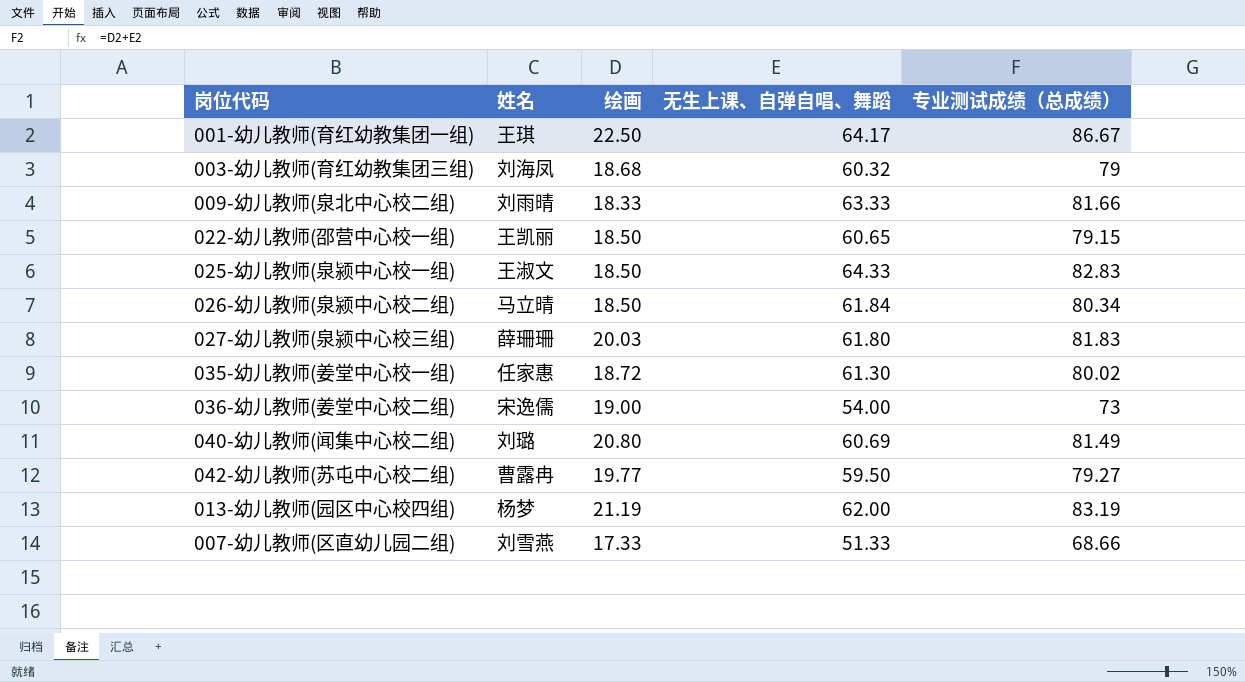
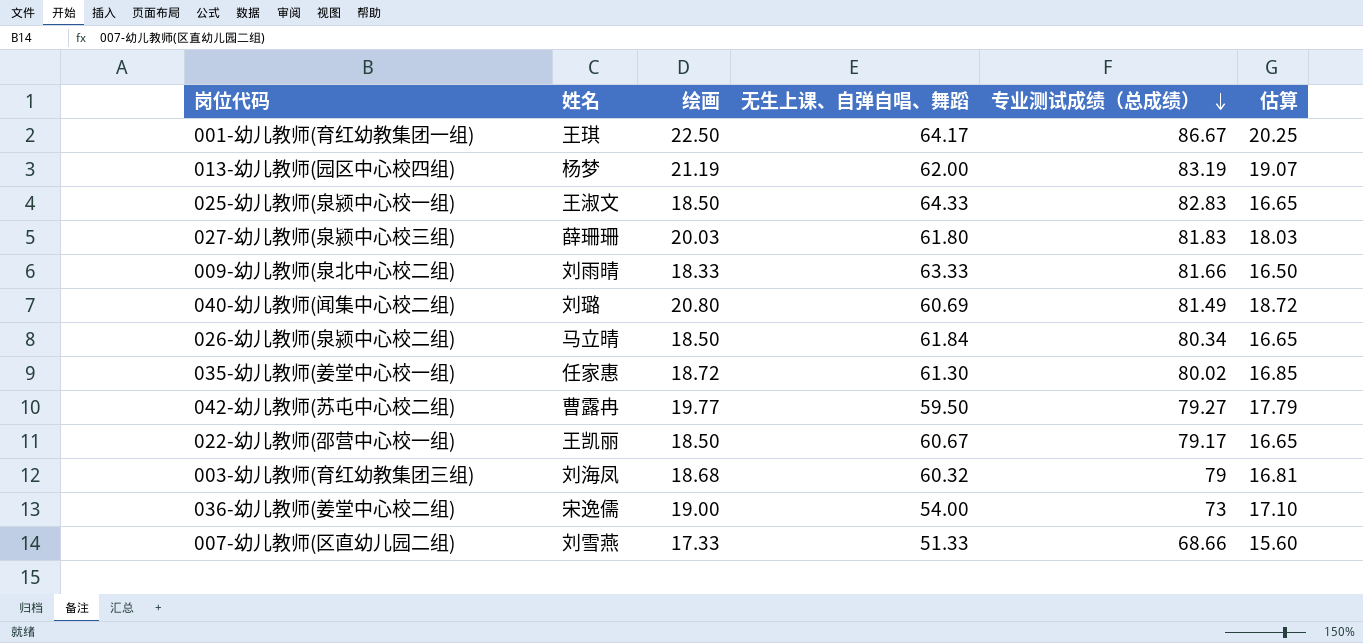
row order: none -> 专业测试成绩（总成绩） descending
column 估算 | formula: none -> [绘画] * 0.9
022-幼儿教师(邵营中心校一组) | 无生上课、自弹自唱、舞蹈: 60.65 -> 60.67
022-幼儿教师(邵营中心校一组) | 专业测试成绩（总成绩）: 79.15 -> 79.17

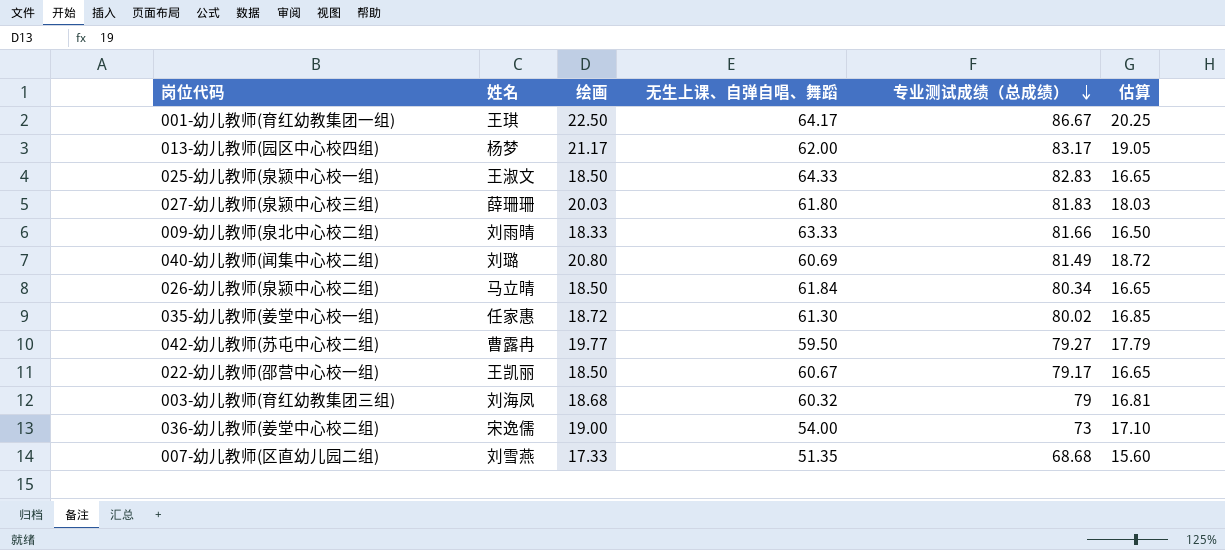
013-幼儿教师(园区中心校四组) | 绘画: 21.19 -> 21.17
013-幼儿教师(园区中心校四组) | 专业测试成绩（总成绩）: 83.19 -> 83.17
013-幼儿教师(园区中心校四组) | 估算: 19.07 -> 19.05
007-幼儿教师(区直幼儿园二组) | 无生上课、自弹自唱、舞蹈: 51.33 -> 51.35
007-幼儿教师(区直幼儿园二组) | 专业测试成绩（总成绩）: 68.66 -> 68.68

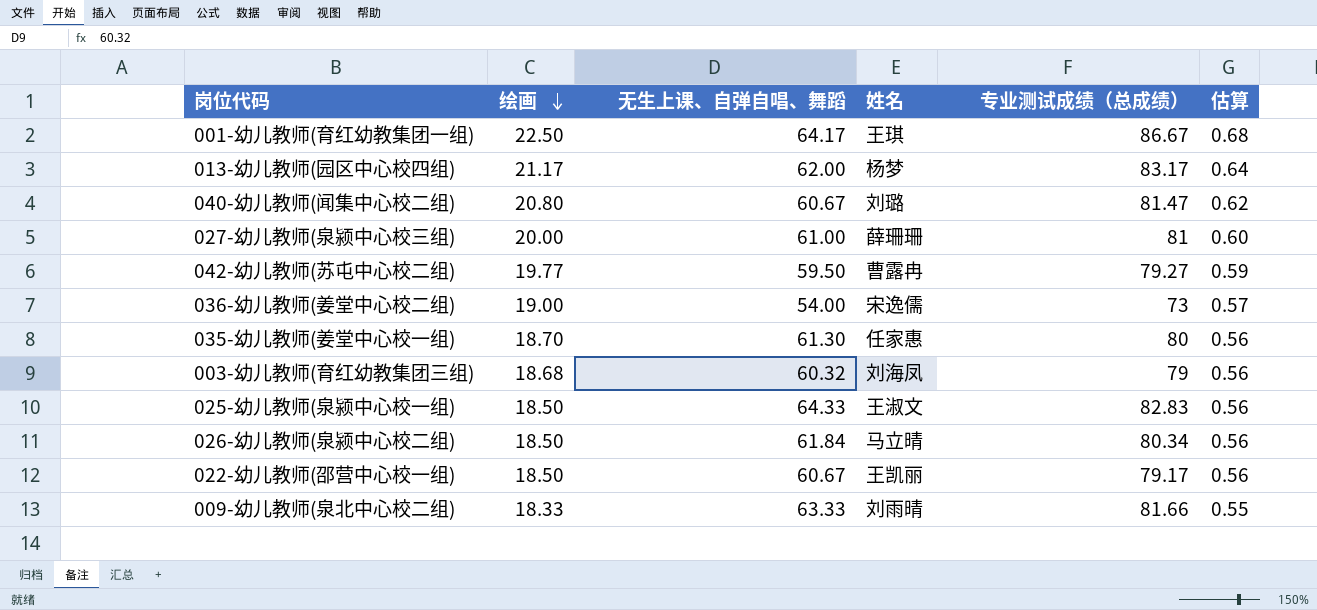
row order: 专业测试成绩（总成绩） descending -> 绘画 descending
column 姓名 | position: 2 -> 4
column 估算 | formula: [绘画] * 0.9 -> [绘画] * 0.03
row 007-幼儿教师(区直幼儿园二组): 刘雪燕 | 17.33 | 51.35 | 68.68 | 15.60 -> none
040-幼儿教师(闻集中心校二组) | 无生上课、自弹自唱、舞蹈: 60.69 -> 60.67
040-幼儿教师(闻集中心校二组) | 专业测试成绩（总成绩）: 81.49 -> 81.47
027-幼儿教师(泉颍中心校三组) | 绘画: 20.03 -> 20.00
027-幼儿教师(泉颍中心校三组) | 无生上课、自弹自唱、舞蹈: 61.80 -> 61.00
027-幼儿教师(泉颍中心校三组) | 专业测试成绩（总成绩）: 81.83 -> 81
035-幼儿教师(姜堂中心校一组) | 绘画: 18.72 -> 18.70
035-幼儿教师(姜堂中心校一组) | 专业测试成绩（总成绩）: 80.02 -> 80

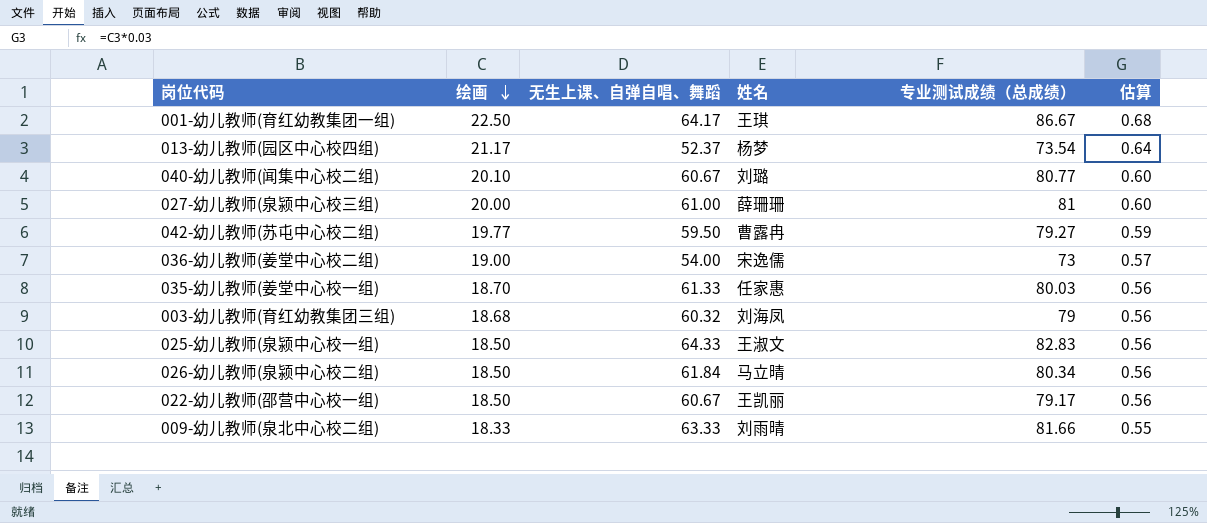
013-幼儿教师(园区中心校四组) | 无生上课、自弹自唱、舞蹈: 62.00 -> 52.37
013-幼儿教师(园区中心校四组) | 专业测试成绩（总成绩）: 83.17 -> 73.54
040-幼儿教师(闻集中心校二组) | 绘画: 20.80 -> 20.10
040-幼儿教师(闻集中心校二组) | 专业测试成绩（总成绩）: 81.47 -> 80.77
040-幼儿教师(闻集中心校二组) | 估算: 0.62 -> 0.60
035-幼儿教师(姜堂中心校一组) | 无生上课、自弹自唱、舞蹈: 61.30 -> 61.33
035-幼儿教师(姜堂中心校一组) | 专业测试成绩（总成绩）: 80 -> 80.03

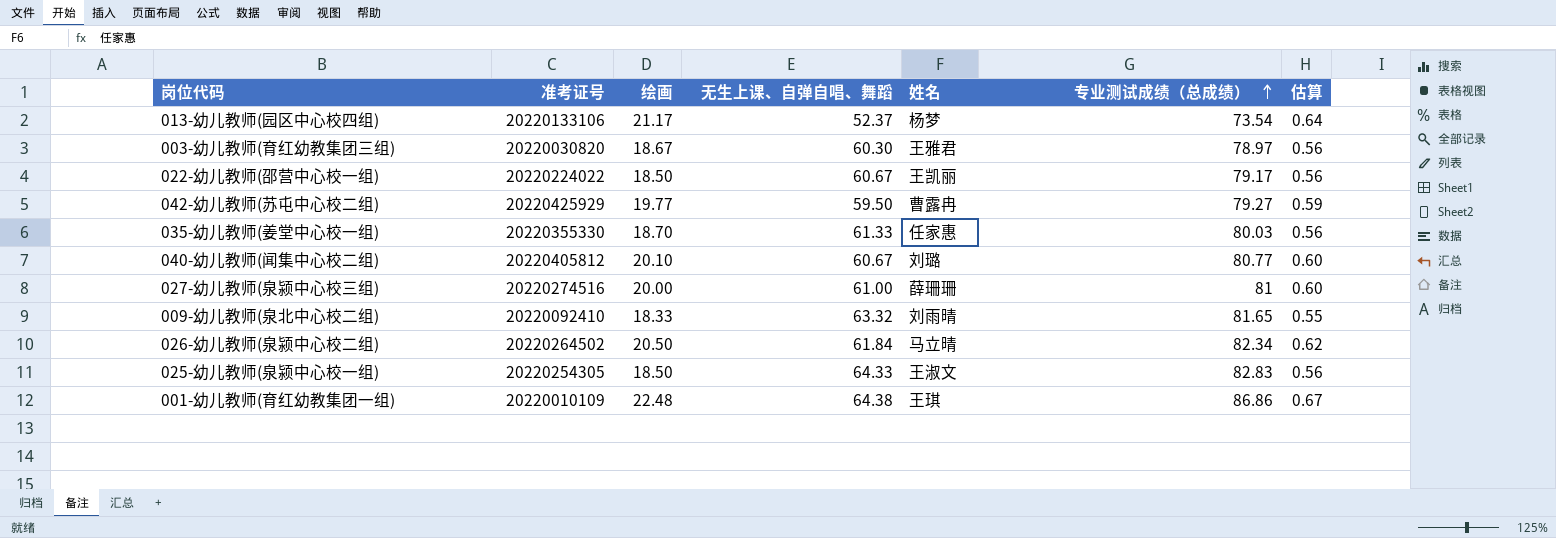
row order: 绘画 descending -> 专业测试成绩（总成绩） ascending
column 准考证号 | position: none -> 2
row 036-幼儿教师(姜堂中心校二组): 19.00 | 54.00 | 宋逸儒 | 73 | 0.57 -> none
003-幼儿教师(育红幼教集团三组) | 绘画: 18.68 -> 18.67
003-幼儿教师(育红幼教集团三组) | 无生上课、自弹自唱、舞蹈: 60.32 -> 60.30
003-幼儿教师(育红幼教集团三组) | 姓名: 刘海凤 -> 王雅君
003-幼儿教师(育红幼教集团三组) | 专业测试成绩（总成绩）: 79 -> 78.97
009-幼儿教师(泉北中心校二组) | 无生上课、自弹自唱、舞蹈: 63.33 -> 63.32
009-幼儿教师(泉北中心校二组) | 专业测试成绩（总成绩）: 81.66 -> 81.65
026-幼儿教师(泉颍中心校二组) | 绘画: 18.50 -> 20.50
026-幼儿教师(泉颍中心校二组) | 专业测试成绩（总成绩）: 80.34 -> 82.34
026-幼儿教师(泉颍中心校二组) | 估算: 0.56 -> 0.62
001-幼儿教师(育红幼教集团一组) | 绘画: 22.50 -> 22.48
001-幼儿教师(育红幼教集团一组) | 无生上课、自弹自唱、舞蹈: 64.17 -> 64.38
001-幼儿教师(育红幼教集团一组) | 专业测试成绩（总成绩）: 86.67 -> 86.86
001-幼儿教师(育红幼教集团一组) | 估算: 0.68 -> 0.67

